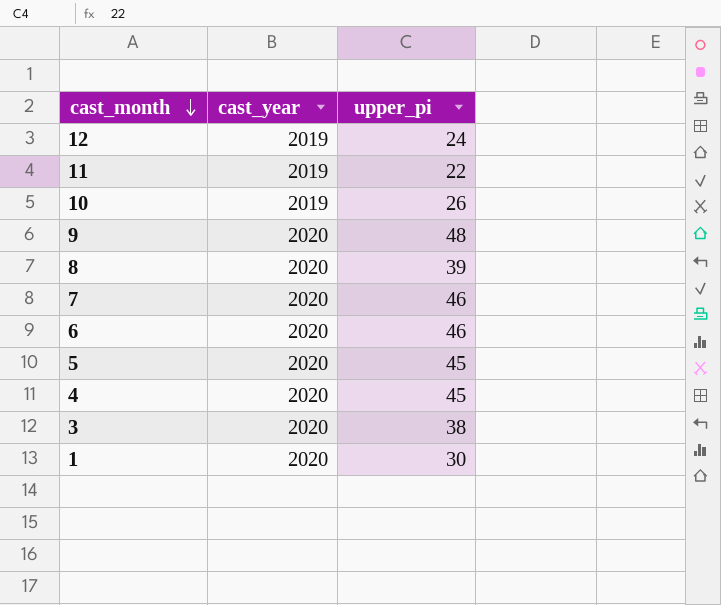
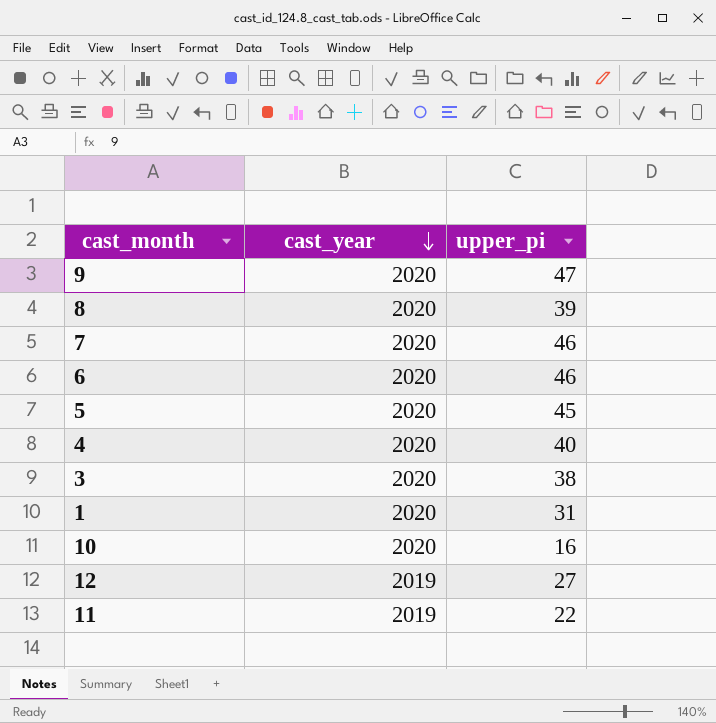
row order: cast_month descending -> cast_year descending
9 | upper_pi: 48 -> 47
4 | upper_pi: 45 -> 40
1 | upper_pi: 30 -> 31
10 | cast_year: 2019 -> 2020
10 | upper_pi: 26 -> 16
12 | upper_pi: 24 -> 27

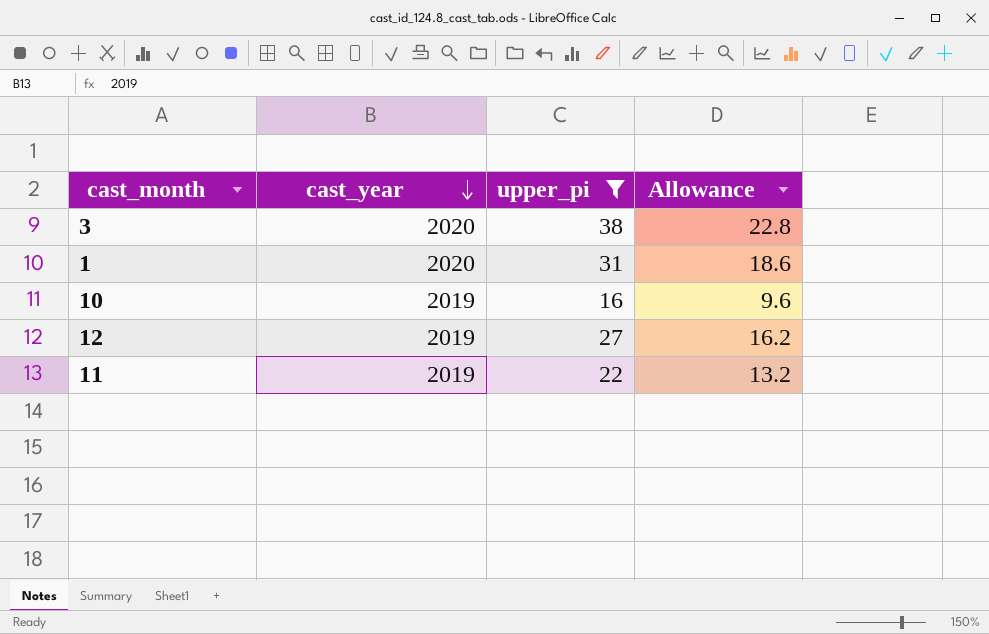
filter: none -> upper_pi <= 38
column Allowance | formula: none -> [upper_pi] * 0.6
10 | cast_year: 2020 -> 2019

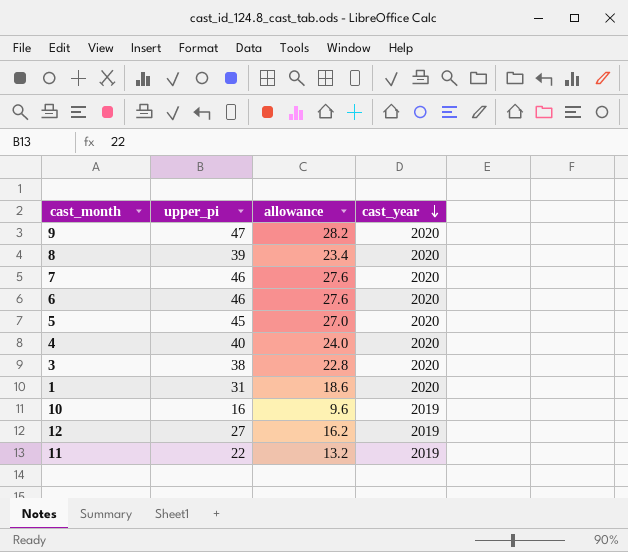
filter: upper_pi <= 38 -> none
column name: Allowance -> allowance
column cast_year | position: 2 -> 4

